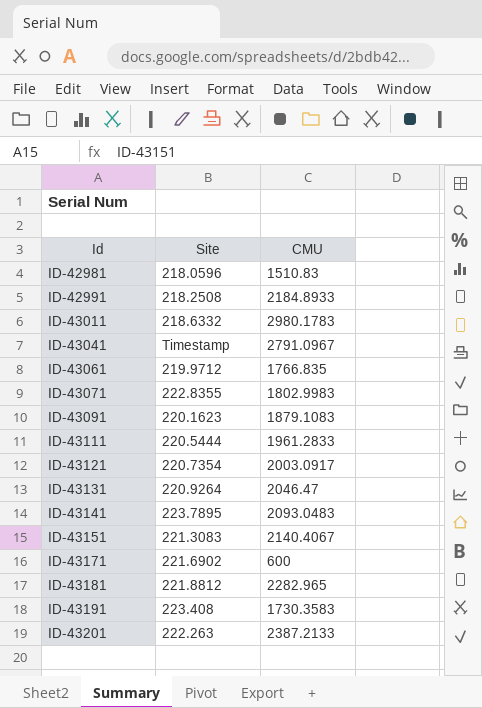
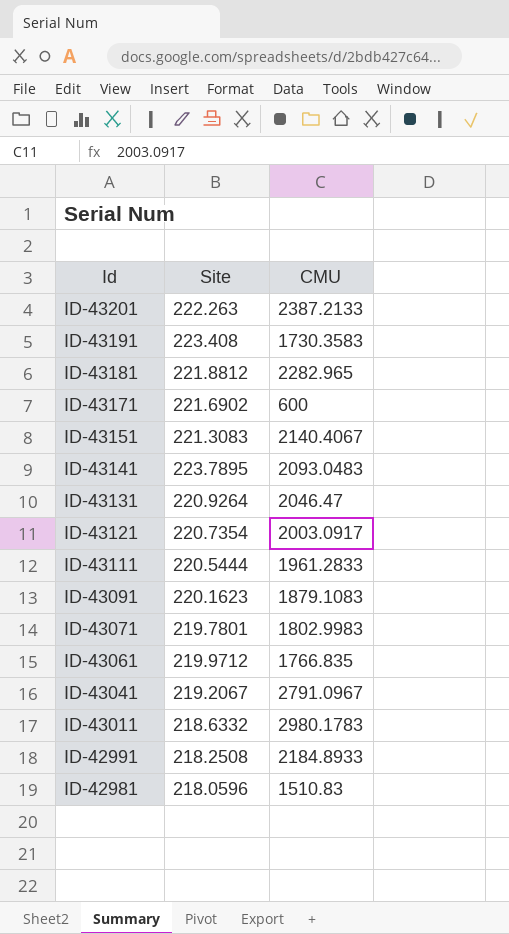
row order: Id ascending -> Id descending
ID-43071 | Site: 222.8355 -> 219.7801
ID-43041 | Site: Timestamp -> 219.2067

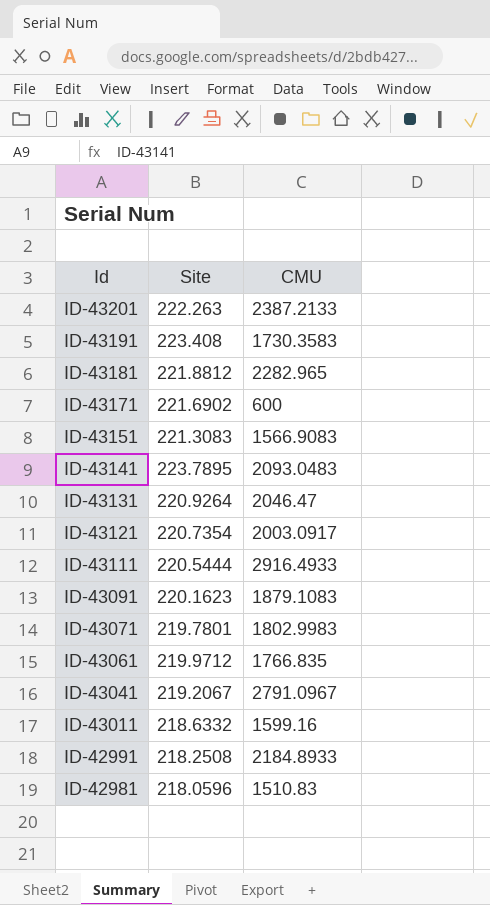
ID-43151 | CMU: 2140.4067 -> 1566.9083
ID-43111 | CMU: 1961.2833 -> 2916.4933
ID-43011 | CMU: 2980.1783 -> 1599.16

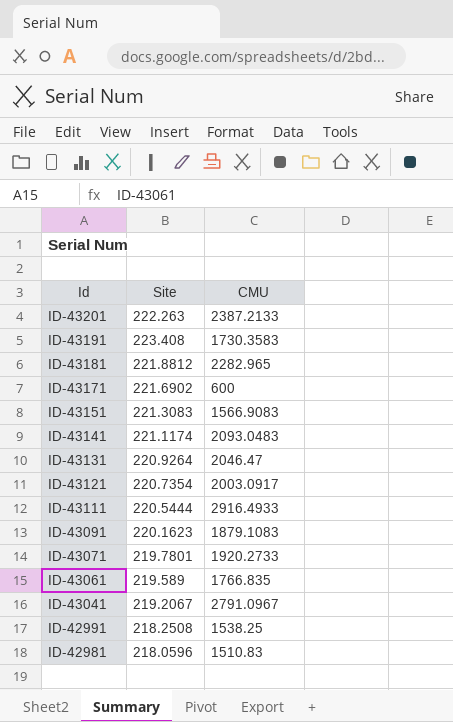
row ID-43011: 218.6332 | 1599.16 -> none
ID-43141 | Site: 223.7895 -> 221.1174
ID-43071 | CMU: 1802.9983 -> 1920.2733
ID-43061 | Site: 219.9712 -> 219.589
ID-42991 | CMU: 2184.8933 -> 1538.25

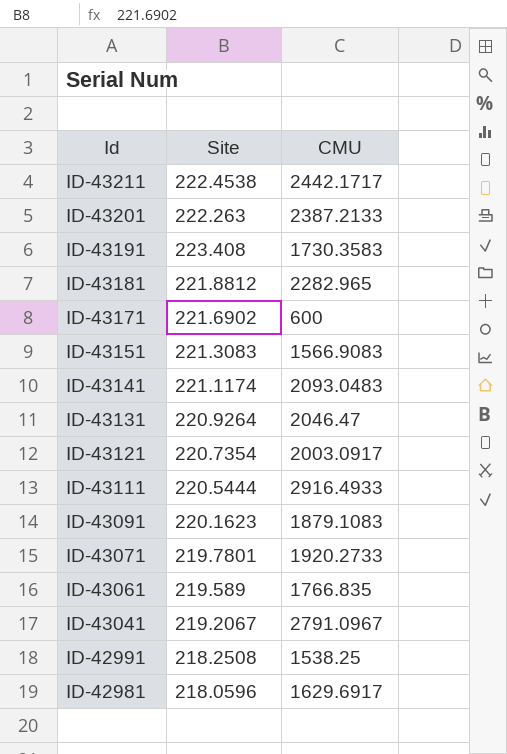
row ID-43211: none -> 222.4538 | 2442.1717
ID-42981 | CMU: 1510.83 -> 1629.6917

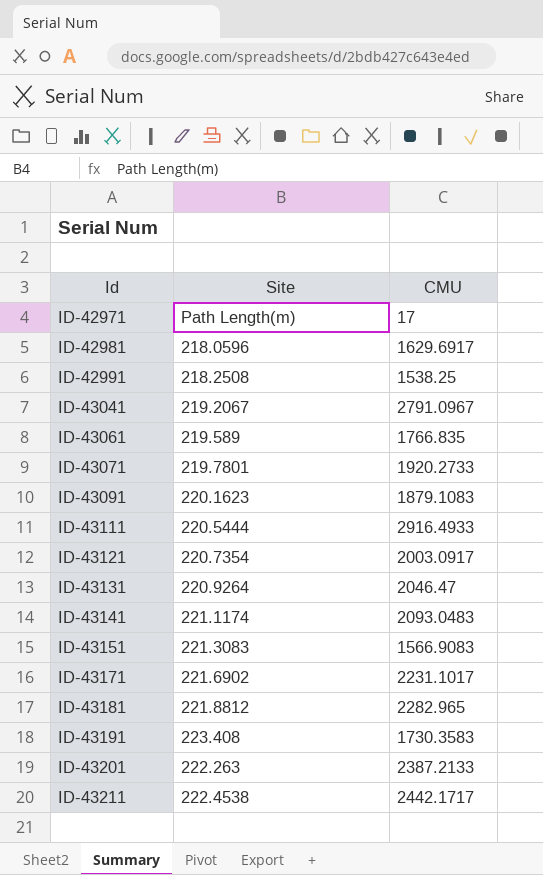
row order: Id descending -> Id ascending
row ID-42971: none -> Path Length(m) | 17
ID-43171 | CMU: 600 -> 2231.1017

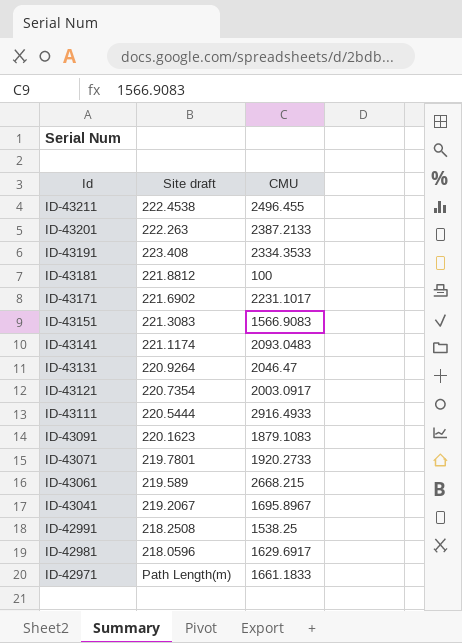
row order: Id ascending -> Id descending
column name: Site -> Site draft
ID-43211 | CMU: 2442.1717 -> 2496.455
ID-43191 | CMU: 1730.3583 -> 2334.3533
ID-43181 | CMU: 2282.965 -> 100
ID-43061 | CMU: 1766.835 -> 2668.215
ID-43041 | CMU: 2791.0967 -> 1695.8967
ID-42971 | CMU: 17 -> 1661.1833

